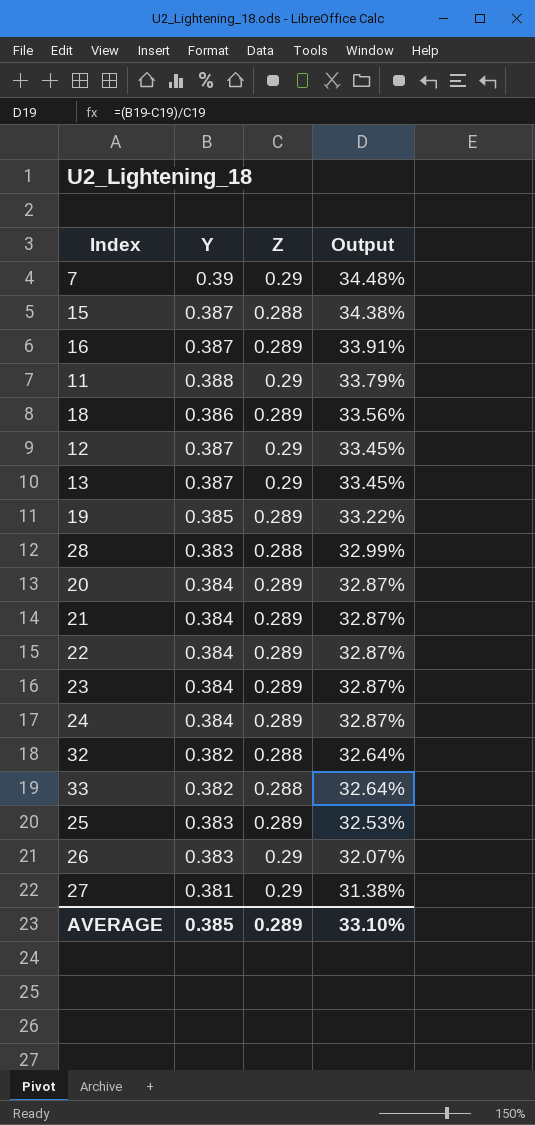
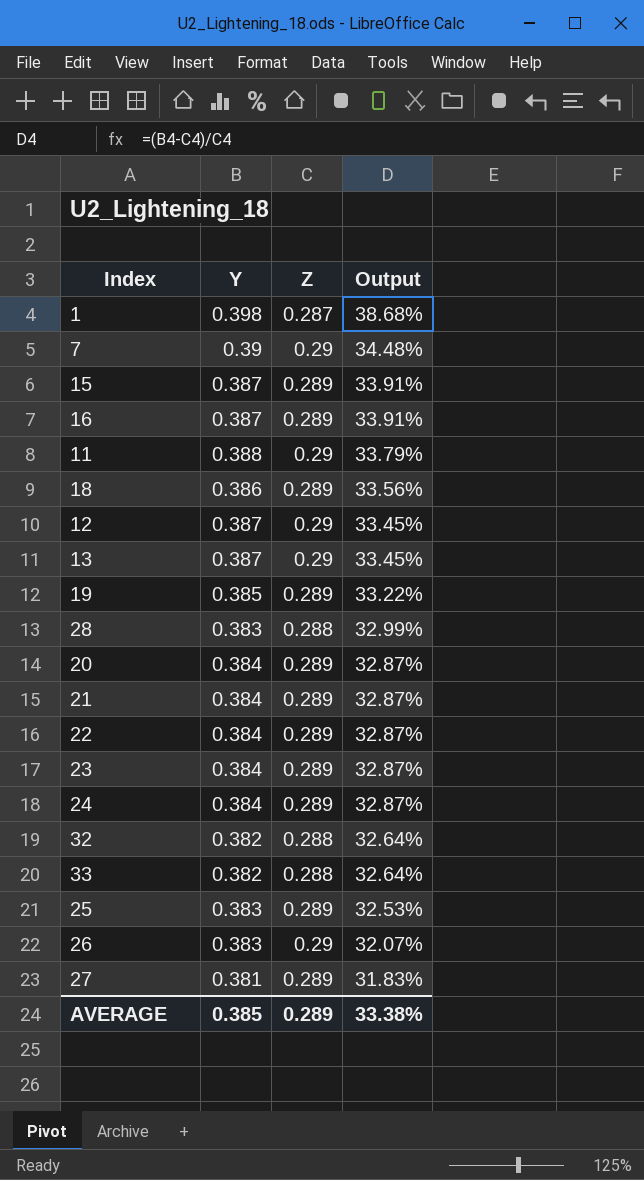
row 1: none -> 0.398 | 0.287 | 38.68%
15 | Z: 0.288 -> 0.289
15 | Output: 34.38% -> 33.91%
27 | Z: 0.29 -> 0.289
27 | Output: 31.38% -> 31.83%
AVERAGE | Output: 33.10% -> 33.38%

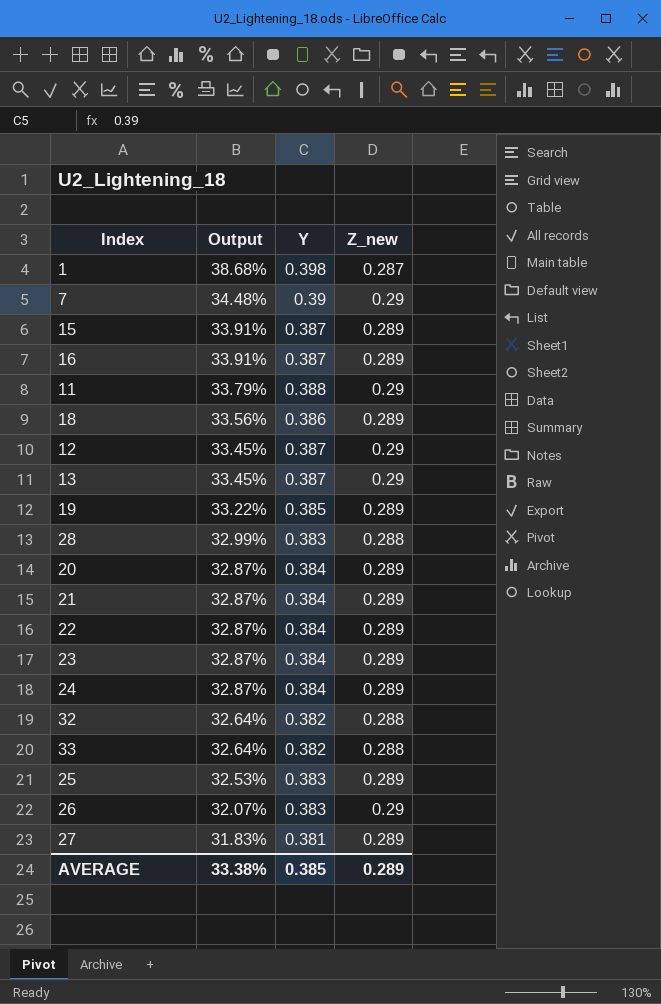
column Output | position: 4 -> 2
column name: Z -> Z_new

